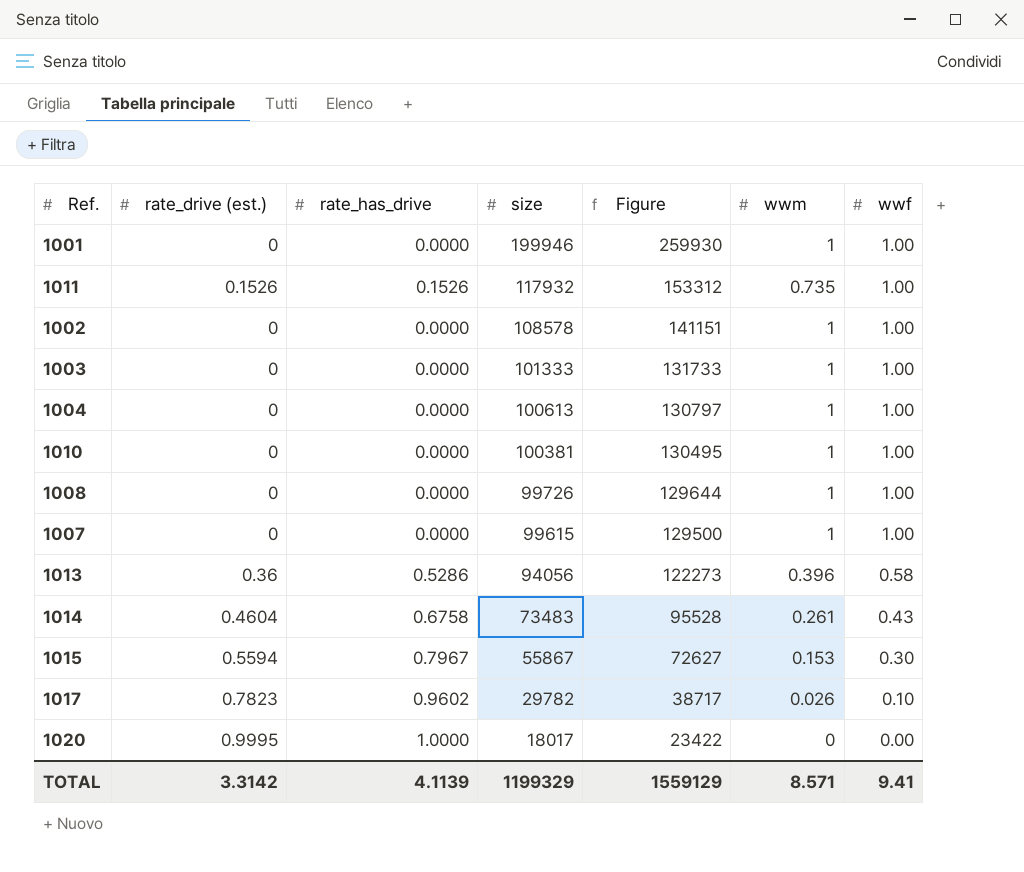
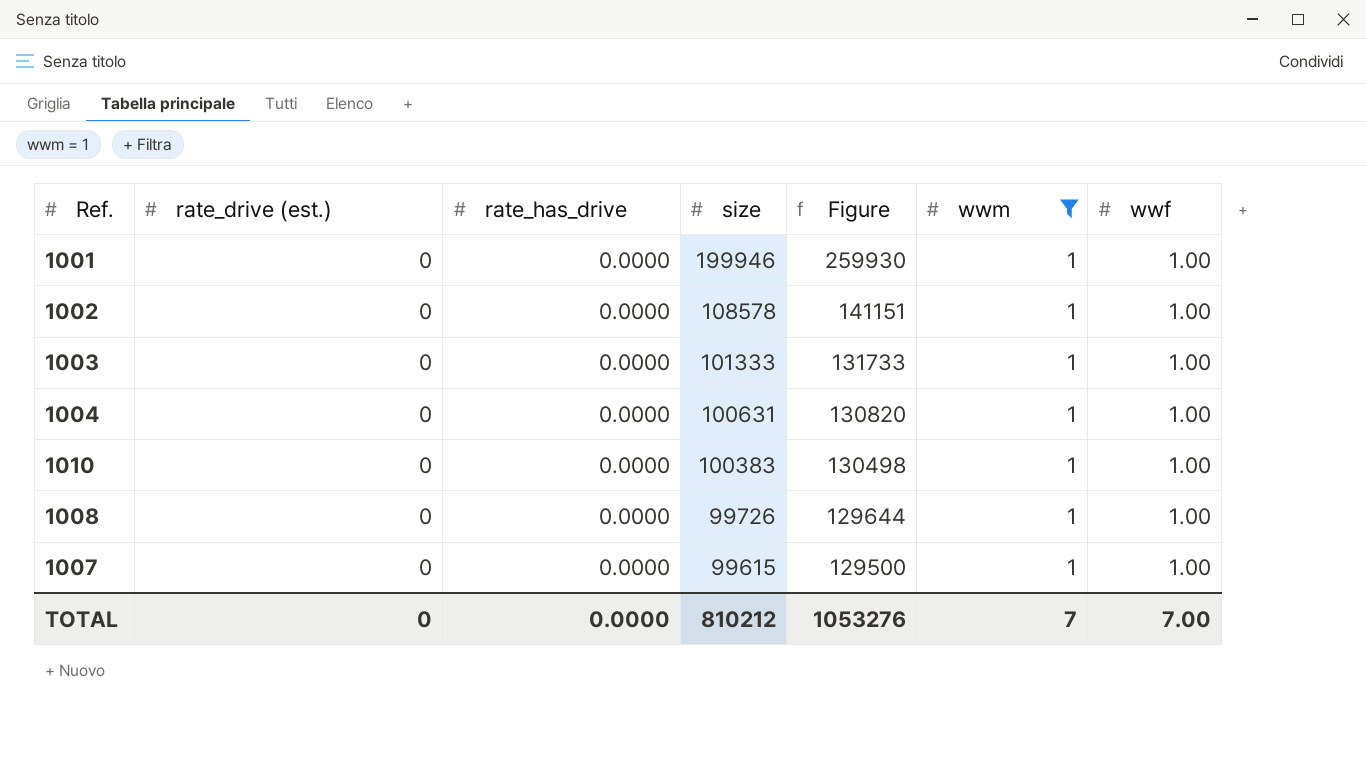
filter: none -> wwm = 1
1004 | size: 100613 -> 100631
1004 | Figure: 130797 -> 130820
1010 | size: 100381 -> 100383
1010 | Figure: 130495 -> 130498
TOTAL | rate_drive (est.): 3.3142 -> 0
TOTAL | rate_has_drive: 4.1139 -> 0.0000
TOTAL | size: 1199329 -> 810212
TOTAL | Figure: 1559129 -> 1053276
TOTAL | wwm: 8.571 -> 7
TOTAL | wwf: 9.41 -> 7.00

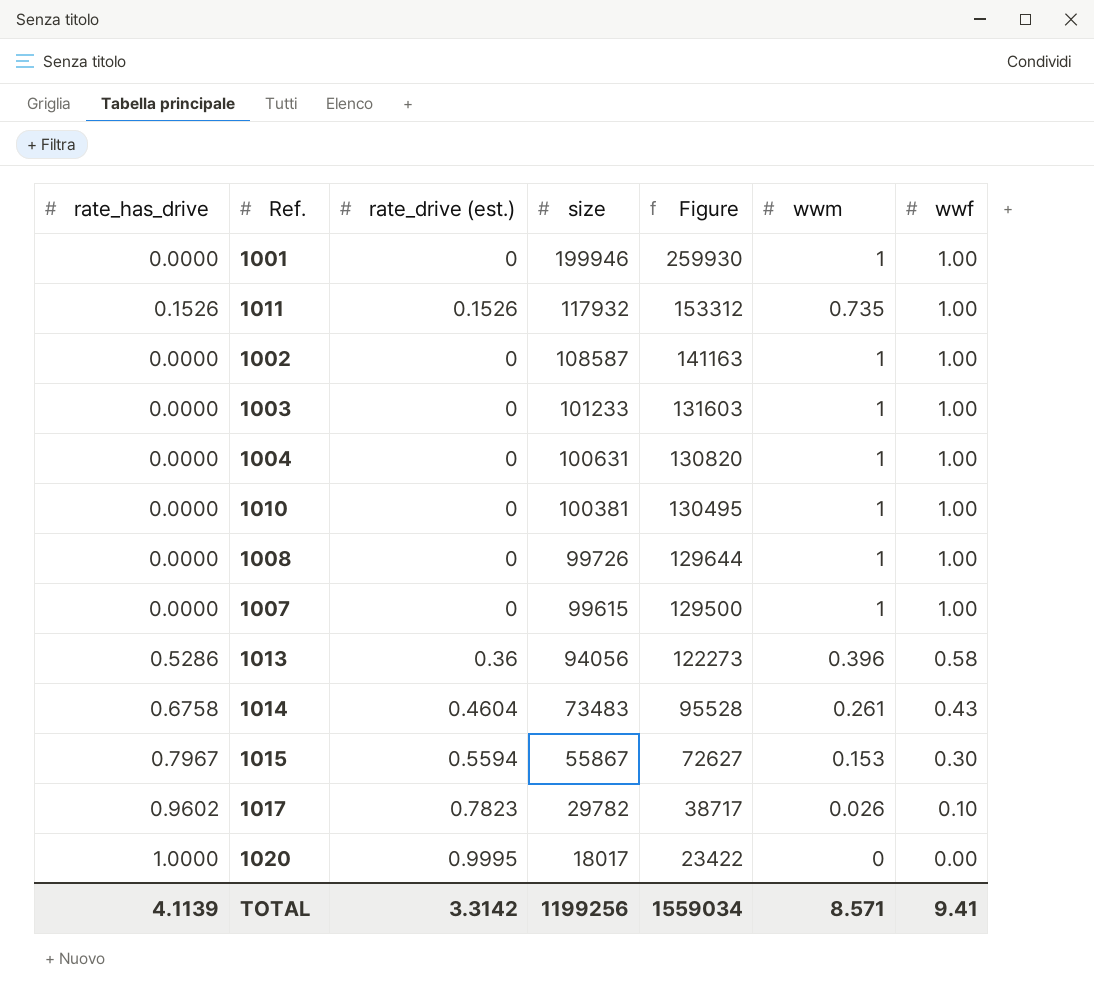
filter: wwm = 1 -> none
column rate_has_drive | position: 3 -> 1
1002 | size: 108578 -> 108587
1002 | Figure: 141151 -> 141163
1003 | size: 101333 -> 101233
1003 | Figure: 131733 -> 131603
1010 | size: 100383 -> 100381
1010 | Figure: 130498 -> 130495
TOTAL | rate_has_drive: 0.0000 -> 4.1139
TOTAL | rate_drive (est.): 0 -> 3.3142
TOTAL | size: 810212 -> 1199256
TOTAL | Figure: 1053276 -> 1559034
TOTAL | wwm: 7 -> 8.571
TOTAL | wwf: 7.00 -> 9.41

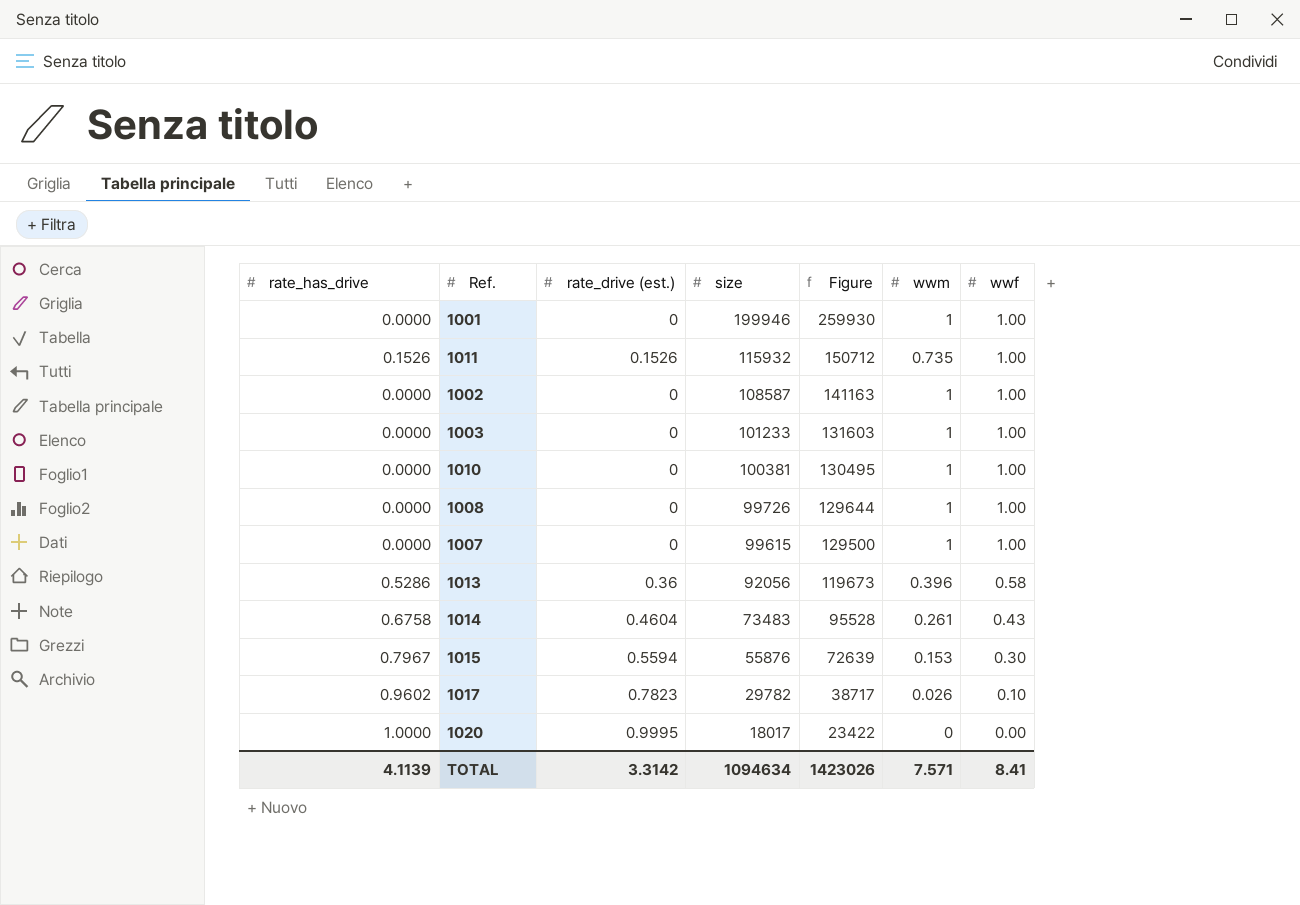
row 1004: 0.0000 | 0 | 100631 | 130820 | 1 | 1.00 -> none
1011 | size: 117932 -> 115932
1011 | Figure: 153312 -> 150712
1013 | size: 94056 -> 92056
1013 | Figure: 122273 -> 119673
1015 | size: 55867 -> 55876
1015 | Figure: 72627 -> 72639
TOTAL | size: 1199256 -> 1094634
TOTAL | Figure: 1559034 -> 1423026
TOTAL | wwm: 8.571 -> 7.571
TOTAL | wwf: 9.41 -> 8.41

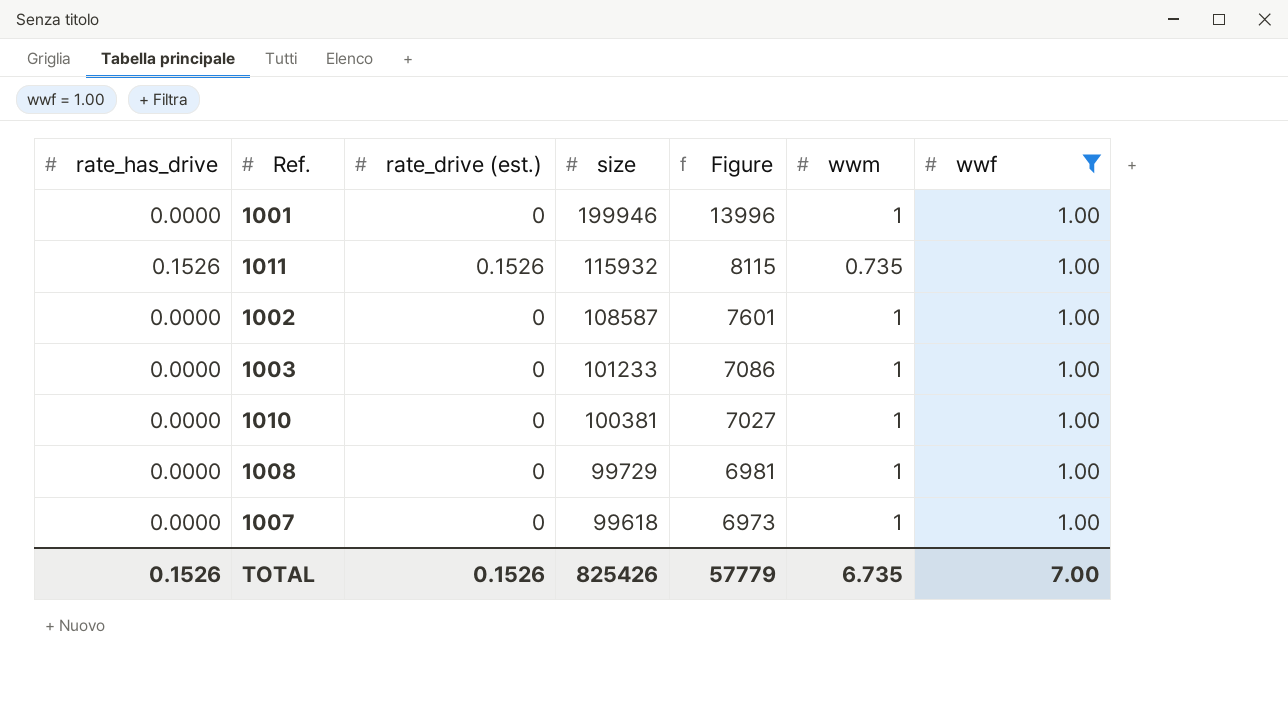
filter: none -> wwf = 1.00
column Figure | formula: [size] * 1.3 -> [size] * 0.07
1008 | size: 99726 -> 99729
1007 | size: 99615 -> 99618
TOTAL | rate_has_drive: 4.1139 -> 0.1526
TOTAL | rate_drive (est.): 3.3142 -> 0.1526
TOTAL | size: 1094634 -> 825426
TOTAL | Figure: 1423026 -> 57779
TOTAL | wwm: 7.571 -> 6.735
TOTAL | wwf: 8.41 -> 7.00

